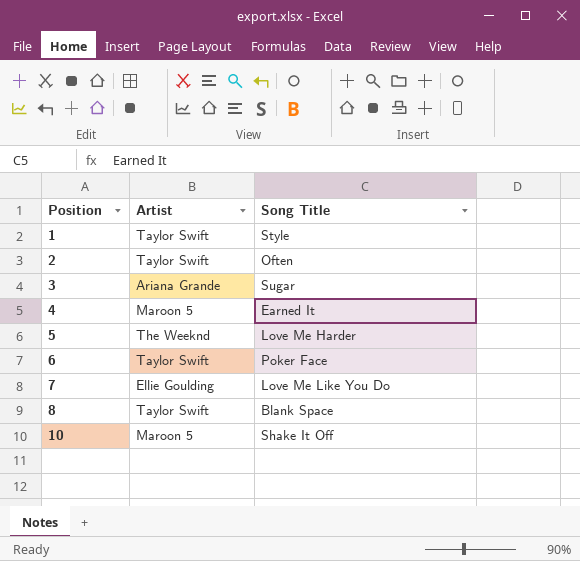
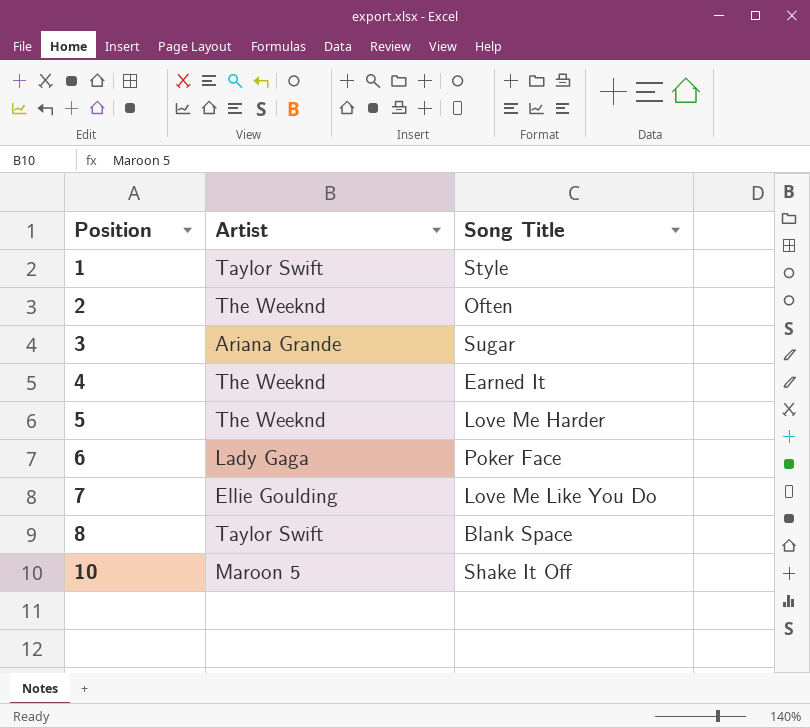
2 | Artist: Taylor Swift -> The Weeknd
4 | Artist: Maroon 5 -> The Weeknd
6 | Artist: Taylor Swift -> Lady Gaga

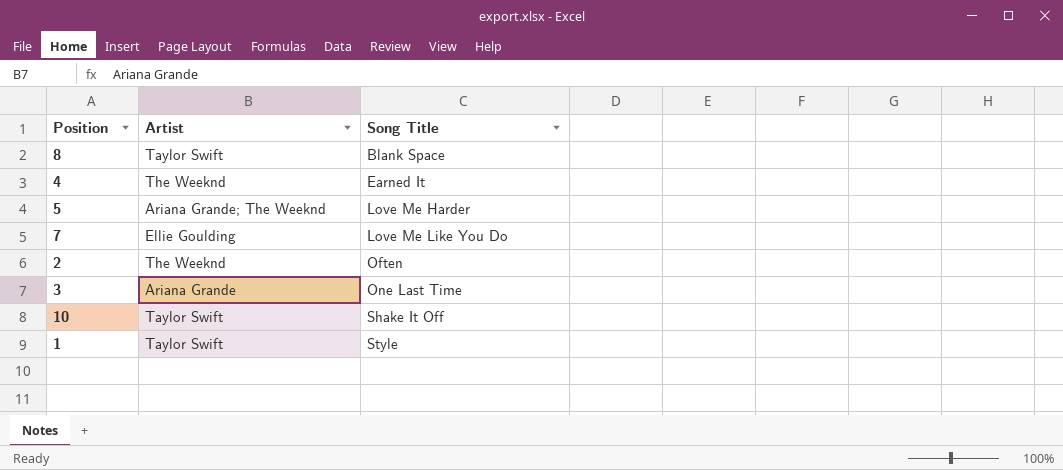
row order: Position ascending -> Song Title ascending
row 6: Lady Gaga | Poker Face -> none
5 | Artist: The Weeknd -> Ariana Grande; The Weeknd
3 | Song Title: Sugar -> One Last Time
10 | Artist: Maroon 5 -> Taylor Swift

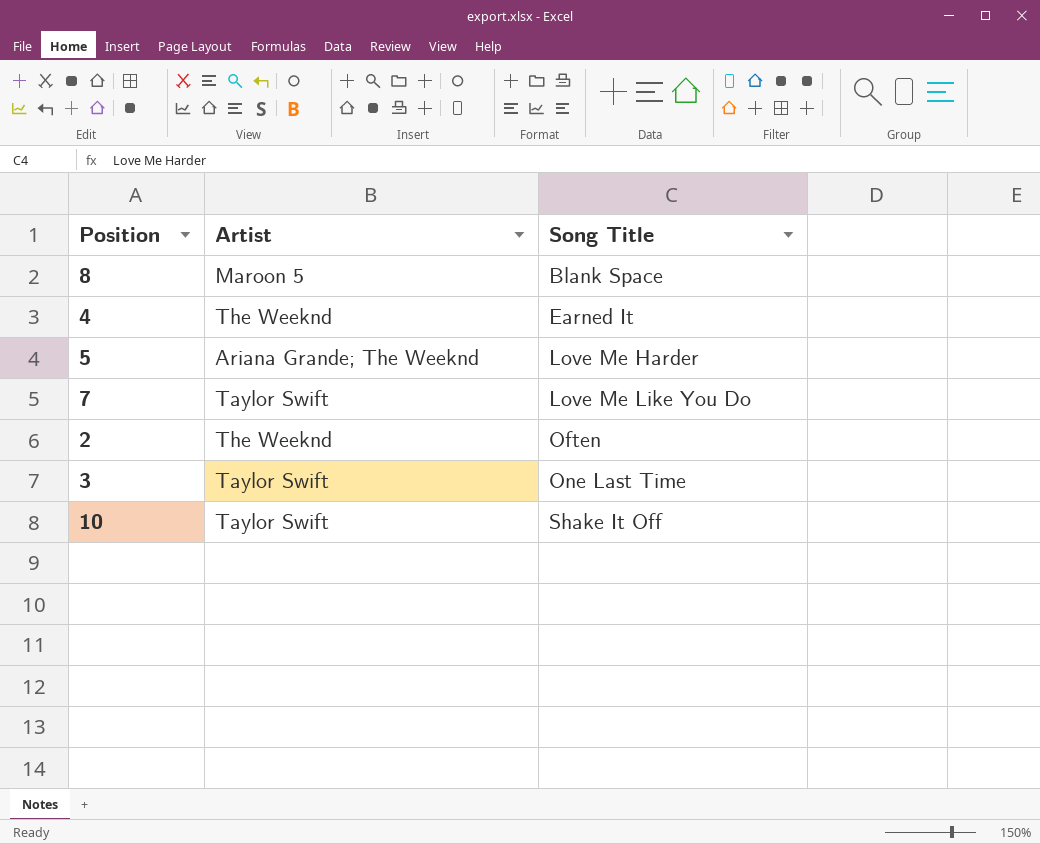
row 1: Taylor Swift | Style -> none
8 | Artist: Taylor Swift -> Maroon 5
7 | Artist: Ellie Goulding -> Taylor Swift
3 | Artist: Ariana Grande -> Taylor Swift

